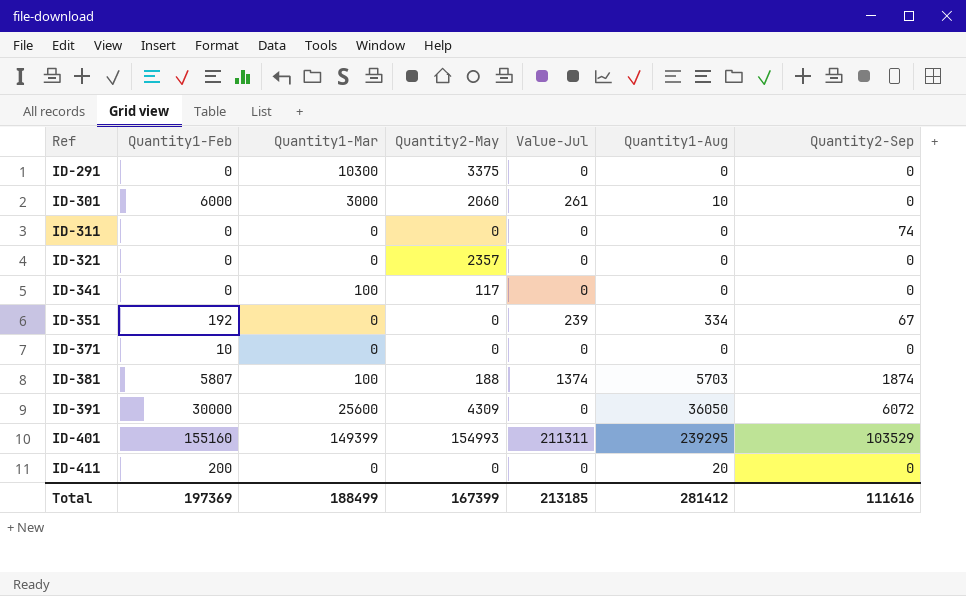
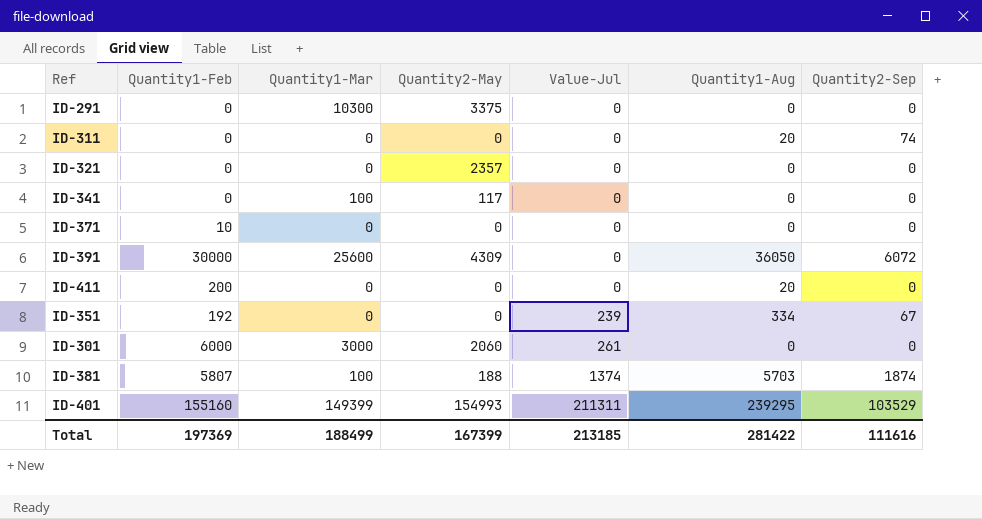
row order: Ref ascending -> Value-Jul ascending
ID-311 | Quantity1-Aug: 0 -> 20
ID-301 | Quantity1-Aug: 10 -> 0
Total | Quantity1-Aug: 281412 -> 281422

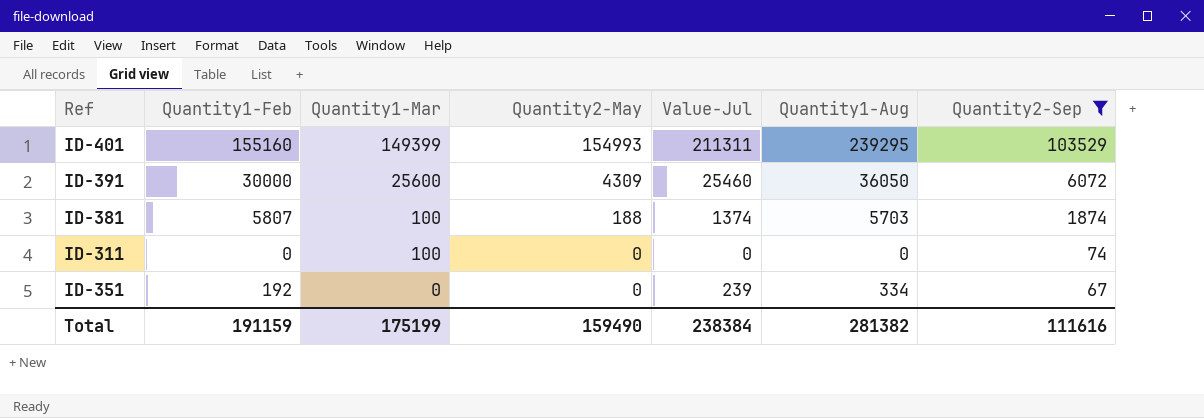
filter: none -> Quantity2-Sep != 0
row order: Value-Jul ascending -> Quantity1-Mar descending
ID-391 | Value-Jul: 0 -> 25460
ID-311 | Quantity1-Mar: 0 -> 100
ID-311 | Quantity1-Aug: 20 -> 0
Total | Quantity1-Feb: 197369 -> 191159
Total | Quantity1-Mar: 188499 -> 175199
Total | Quantity2-May: 167399 -> 159490
Total | Value-Jul: 213185 -> 238384
Total | Quantity1-Aug: 281422 -> 281382

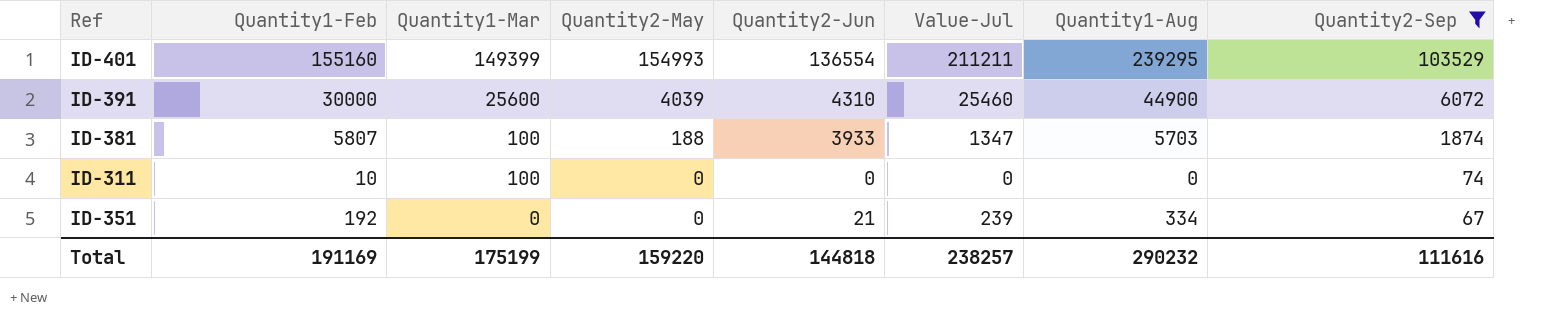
column Quantity2-Jun | position: none -> 5
ID-401 | Value-Jul: 211311 -> 211211
ID-391 | Quantity2-May: 4309 -> 4039
ID-391 | Quantity1-Aug: 36050 -> 44900
ID-381 | Value-Jul: 1374 -> 1347
ID-311 | Quantity1-Feb: 0 -> 10
Total | Quantity1-Feb: 191159 -> 191169
Total | Quantity2-May: 159490 -> 159220
Total | Value-Jul: 238384 -> 238257
Total | Quantity1-Aug: 281382 -> 290232

